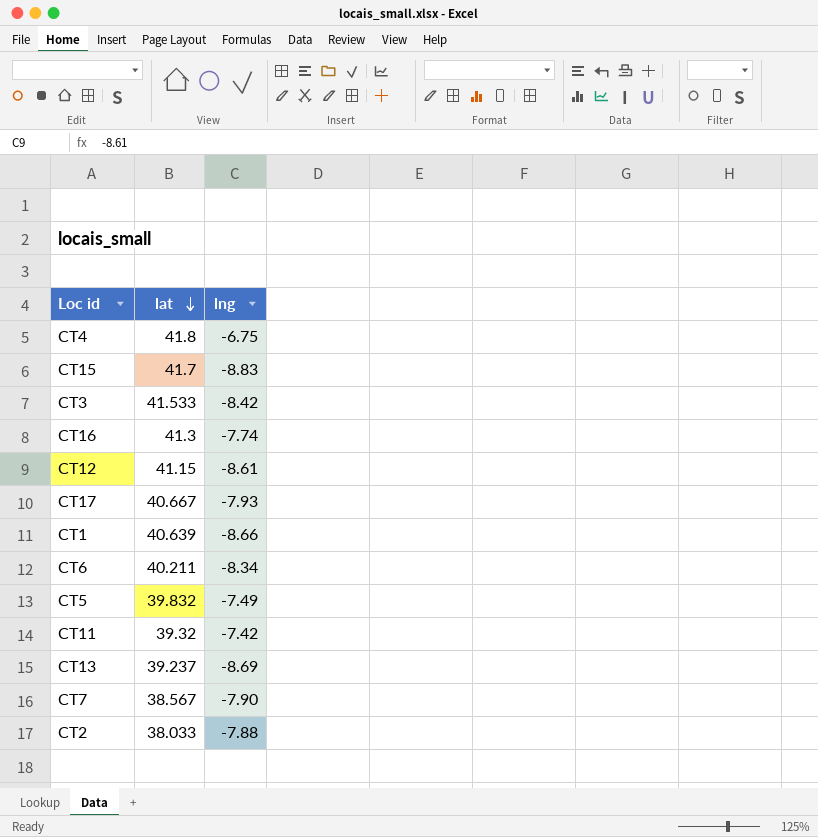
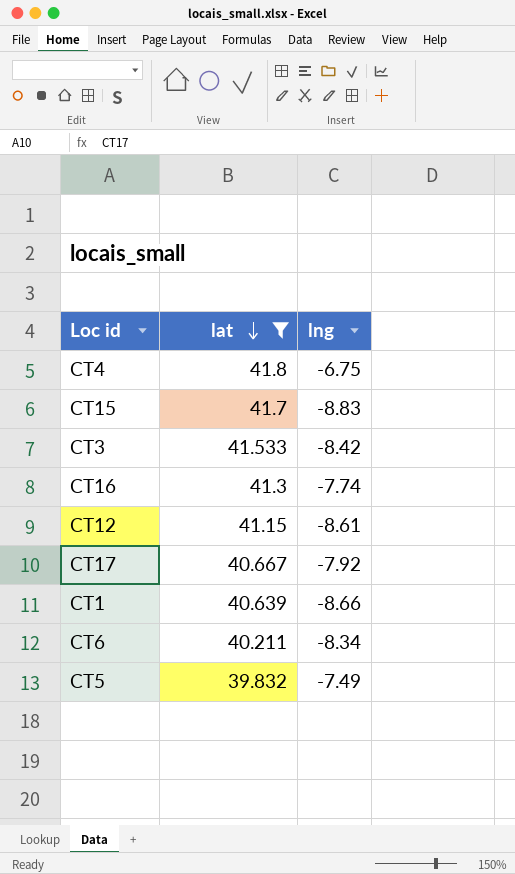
filter: none -> lat >= 39.832
CT17 | lng: -7.93 -> -7.92

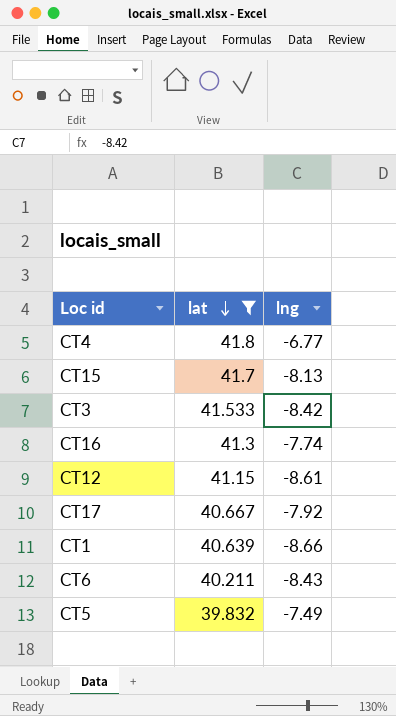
CT4 | lng: -6.75 -> -6.77
CT15 | lng: -8.83 -> -8.13
CT6 | lng: -8.34 -> -8.43

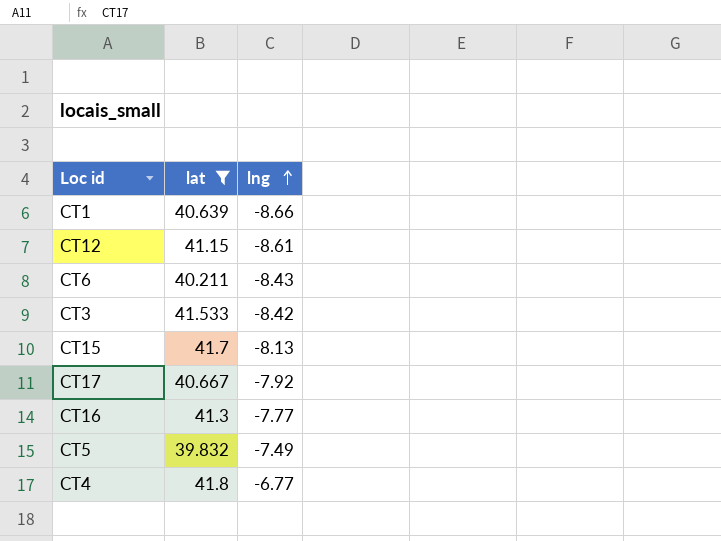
row order: lat descending -> lng ascending
CT16 | lng: -7.74 -> -7.77

